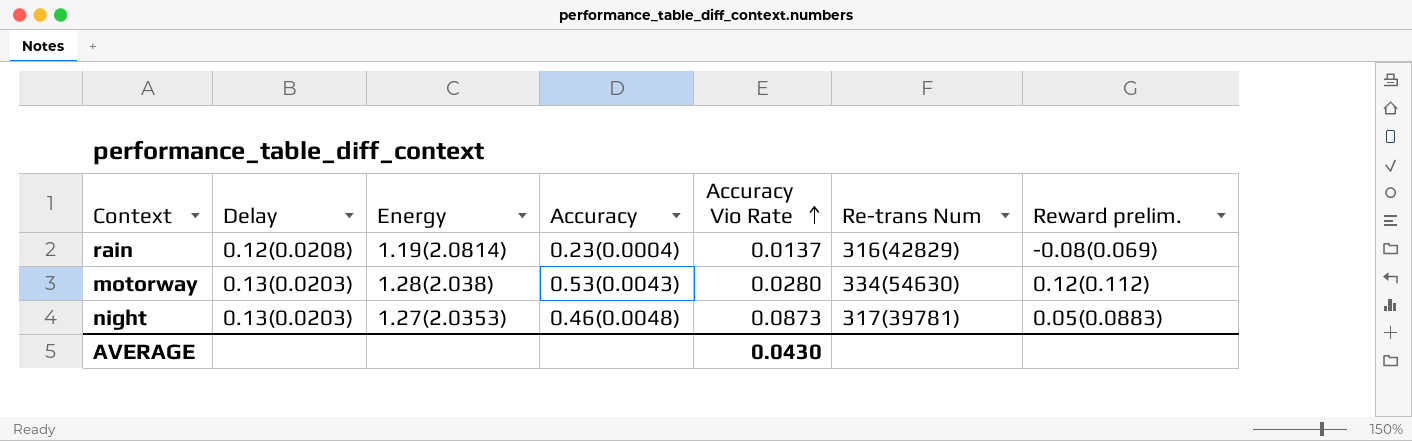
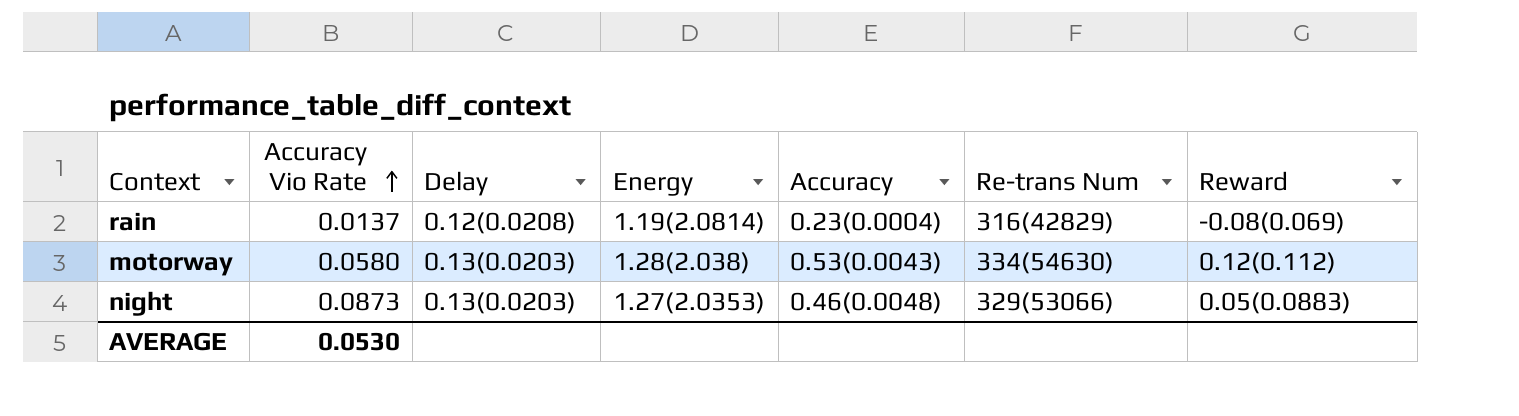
column Accuracy Vio Rate | position: 5 -> 2
column name: Reward prelim. -> Reward
motorway | Accuracy Vio Rate: 0.0280 -> 0.0580
night | Re-trans Num: 317(39781) -> 329(53066)
AVERAGE | Accuracy Vio Rate: 0.0430 -> 0.0530

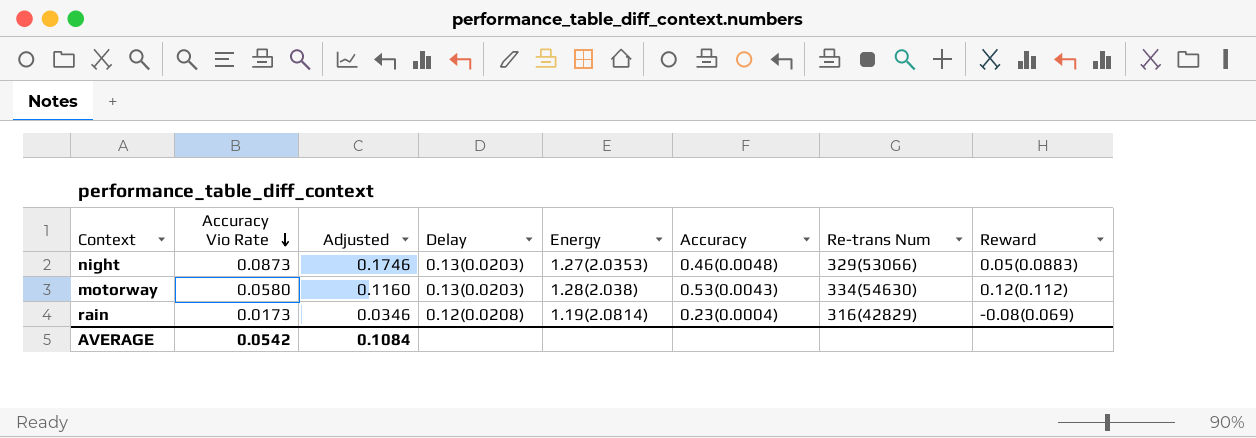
row order: Accuracy Vio Rate ascending -> Accuracy Vio Rate descending
column Adjusted | formula: none -> [Accuracy Vio Rate] * 2
rain | Accuracy Vio Rate: 0.0137 -> 0.0173
AVERAGE | Accuracy Vio Rate: 0.0530 -> 0.0542

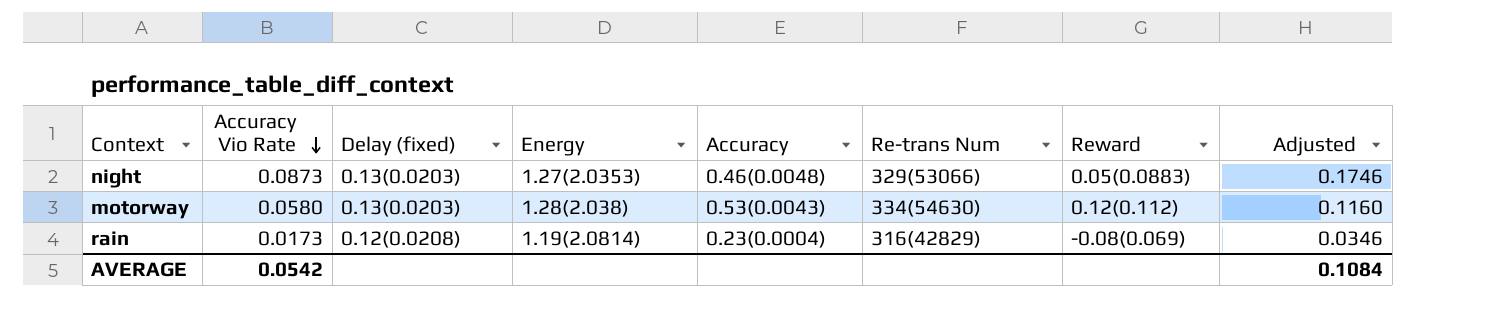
column name: Delay -> Delay (fixed)
column Adjusted | position: 3 -> 8

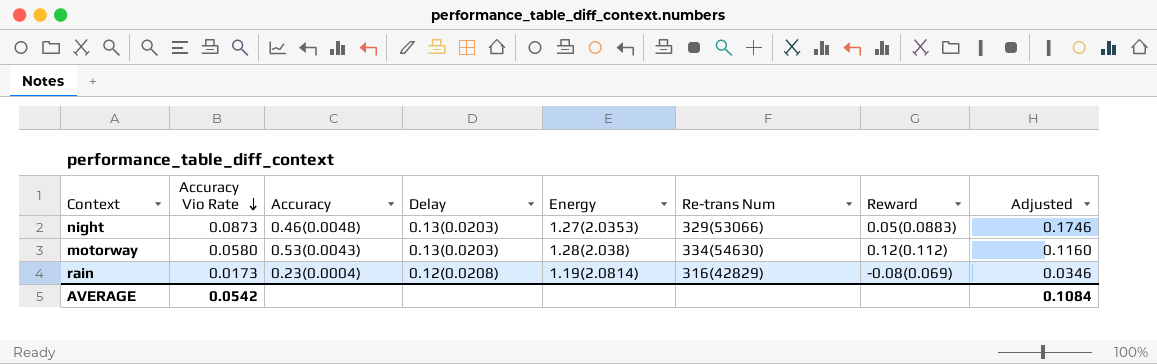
column Accuracy | position: 5 -> 3
column name: Delay (fixed) -> Delay

